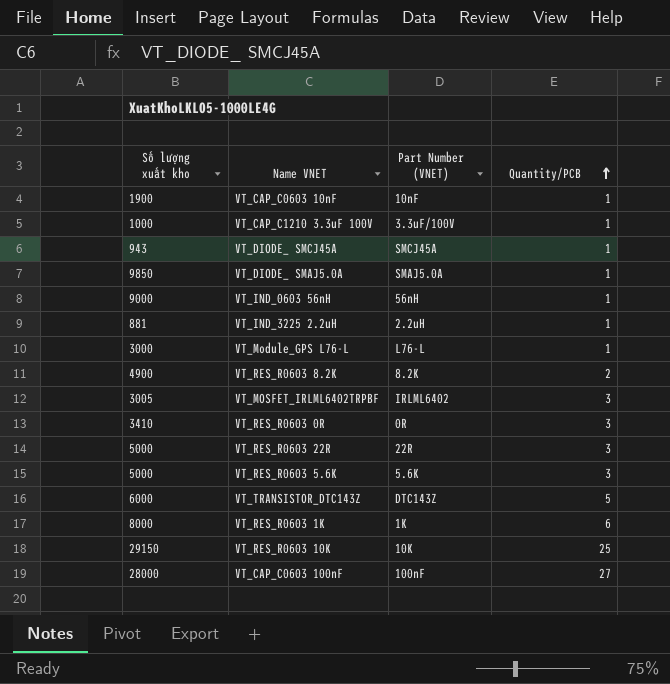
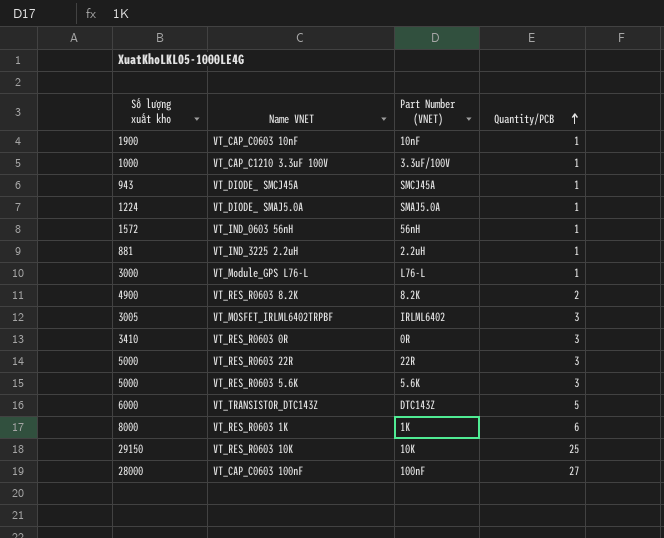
VT_DIODE_ SMAJ5.0A | Số lượng xuất kho: 9850 -> 1224
VT_IND_0603 56nH | Số lượng xuất kho: 9000 -> 1572

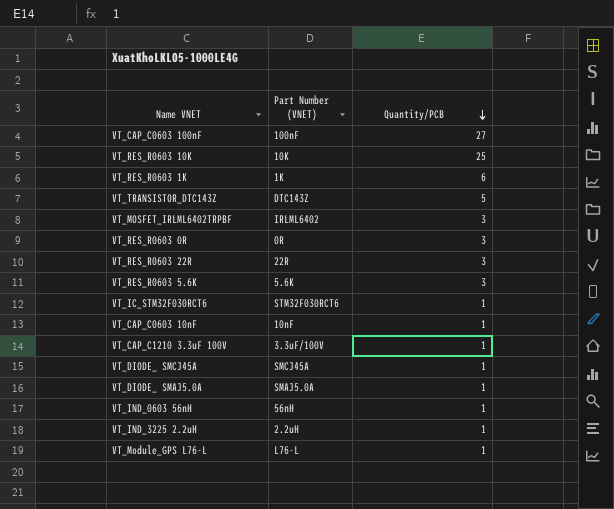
row order: Quantity/PCB ascending -> Quantity/PCB descending
column Số lượng xuất kho | position: 1 -> none
row VT_RES_R0603 8.2K: 4900 | 8.2K | 2 -> none
row VT_IC_STM32F030RCT6: none -> STM32F030RCT6 | 1

